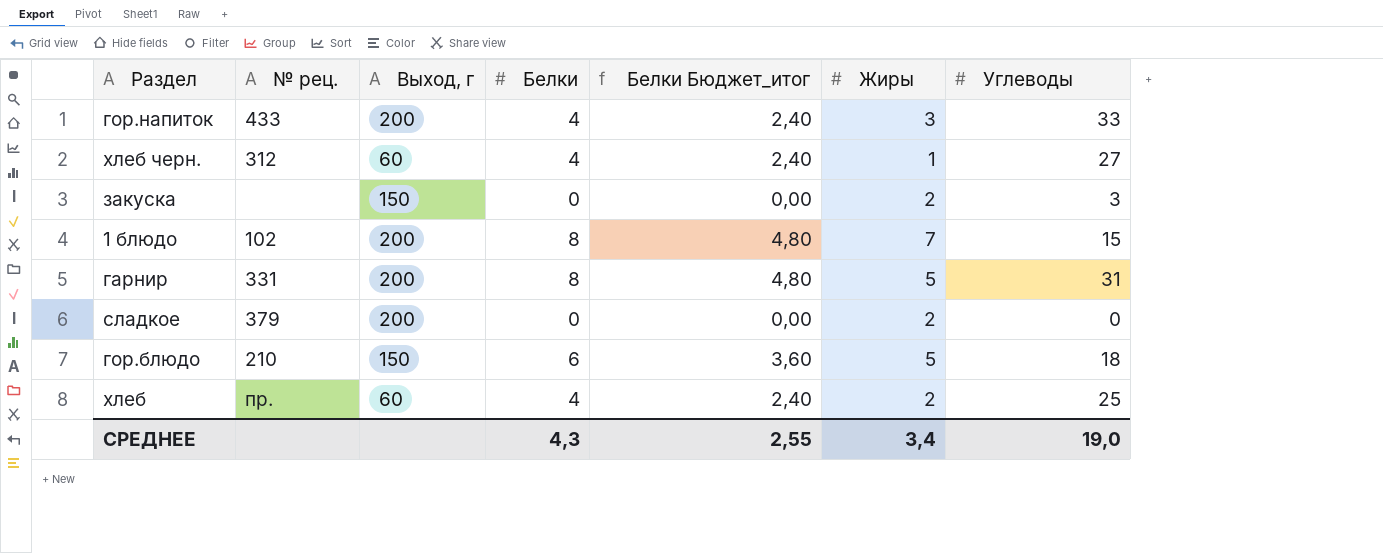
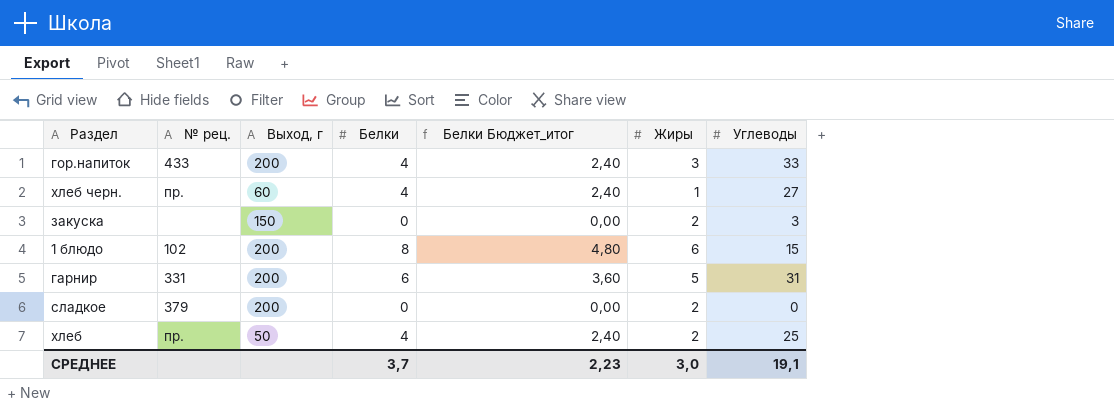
row гор.блюдо: 210 | 150 | 6 | 3,60 | 5 | 18 -> none
хлеб черн. | № рец.: 312 -> пр.
1 блюдо | Жиры: 7 -> 6
гарнир | Белки: 8 -> 6
гарнир | Белки Бюджет_итог: 4,80 -> 3,60
хлеб | Выход, г: 60 -> 50
СРЕДНЕЕ | Белки: 4,3 -> 3,7
СРЕДНЕЕ | Белки Бюджет_итог: 2,55 -> 2,23
СРЕДНЕЕ | Жиры: 3,4 -> 3,0
СРЕДНЕЕ | Углеводы: 19,0 -> 19,1

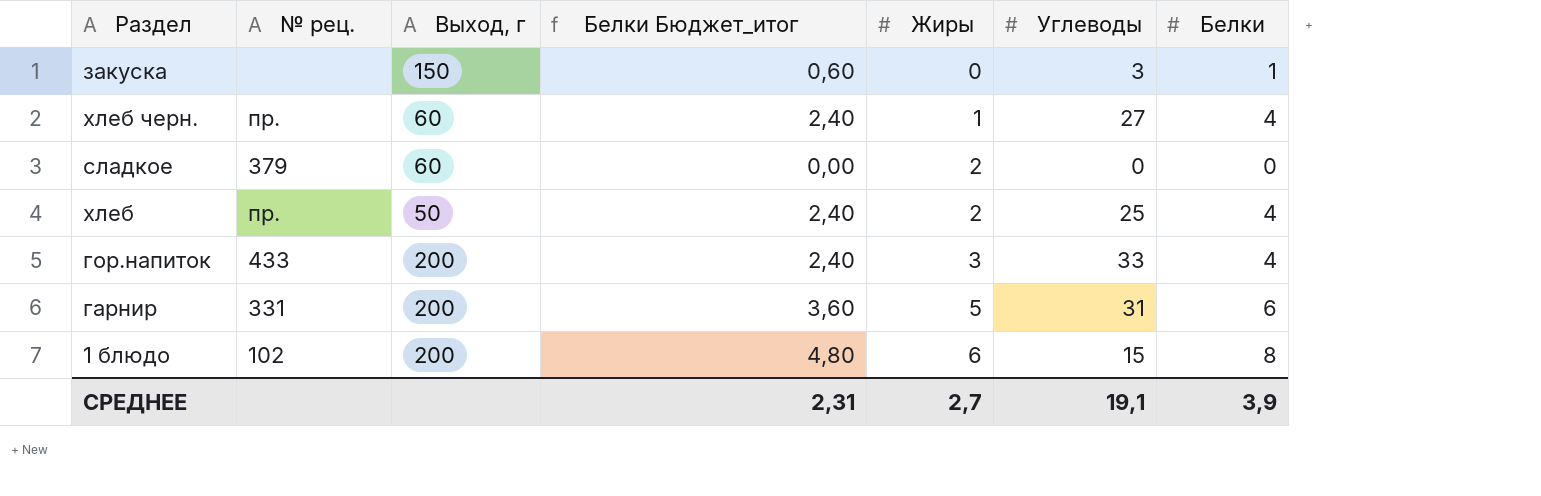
row order: none -> Жиры ascending
column Белки | position: 4 -> 7
закуска | Белки Бюджет_итог: 0,00 -> 0,60
закуска | Жиры: 2 -> 0
закуска | Белки: 0 -> 1
сладкое | Выход, г: 200 -> 60
СРЕДНЕЕ | Белки Бюджет_итог: 2,23 -> 2,31
СРЕДНЕЕ | Жиры: 3,0 -> 2,7
СРЕДНЕЕ | Белки: 3,7 -> 3,9

